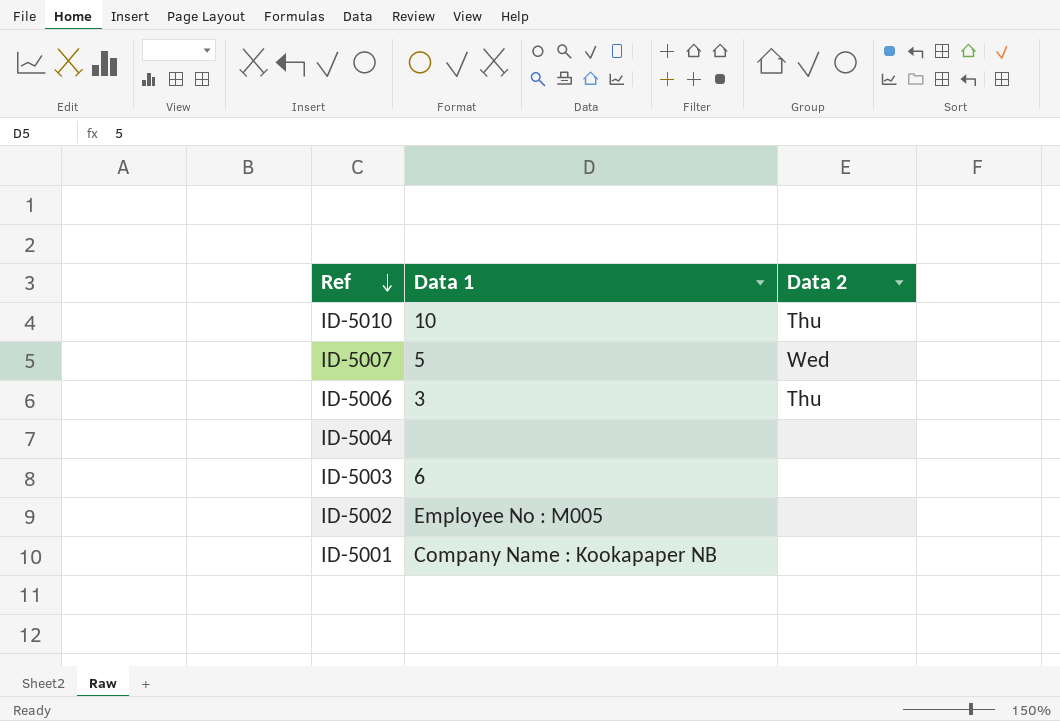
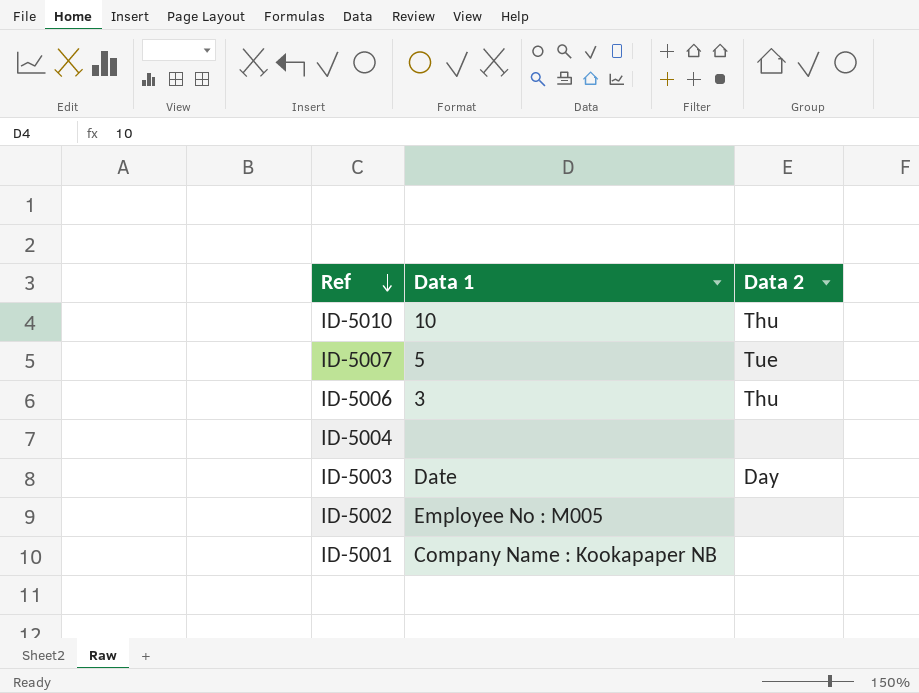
ID-5007 | Data 2: Wed -> Tue
ID-5003 | Data 1: 6 -> Date
ID-5003 | Data 2: none -> Day

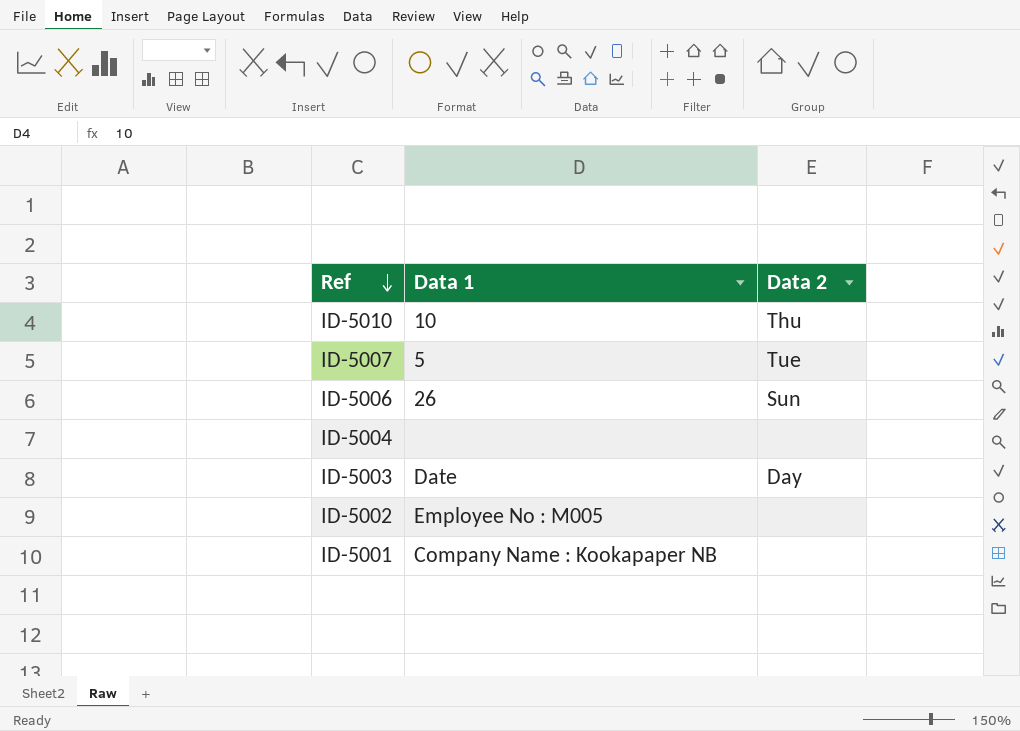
ID-5006 | Data 1: 3 -> 26
ID-5006 | Data 2: Thu -> Sun

